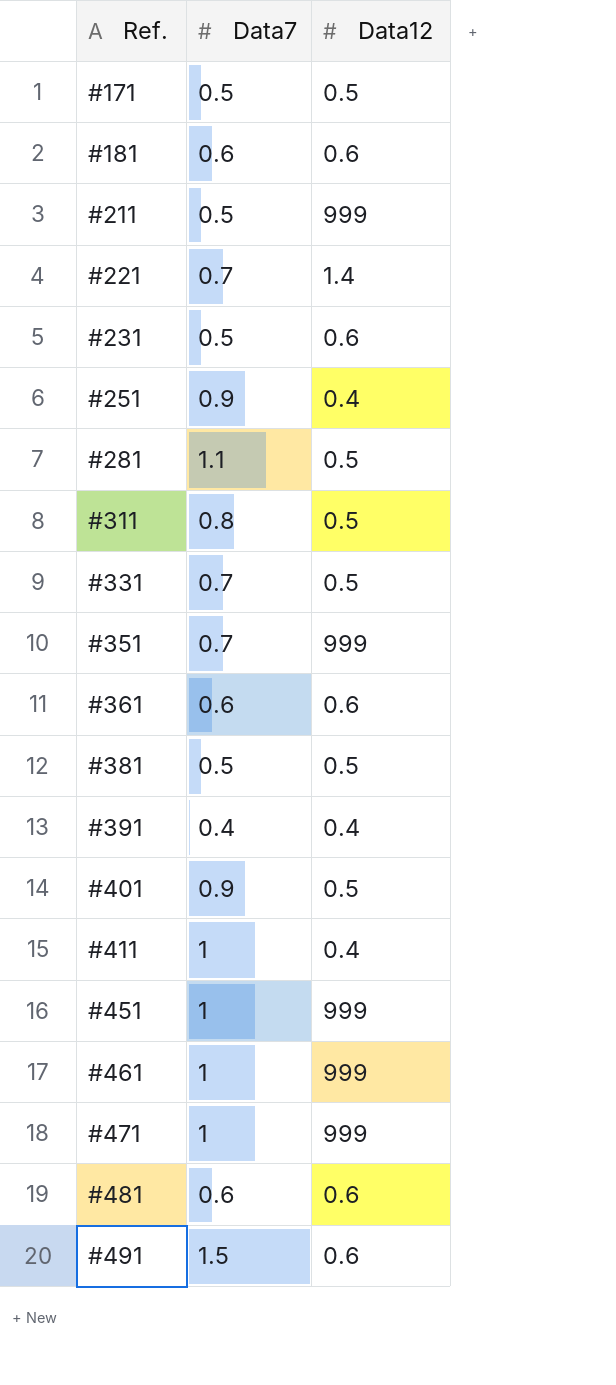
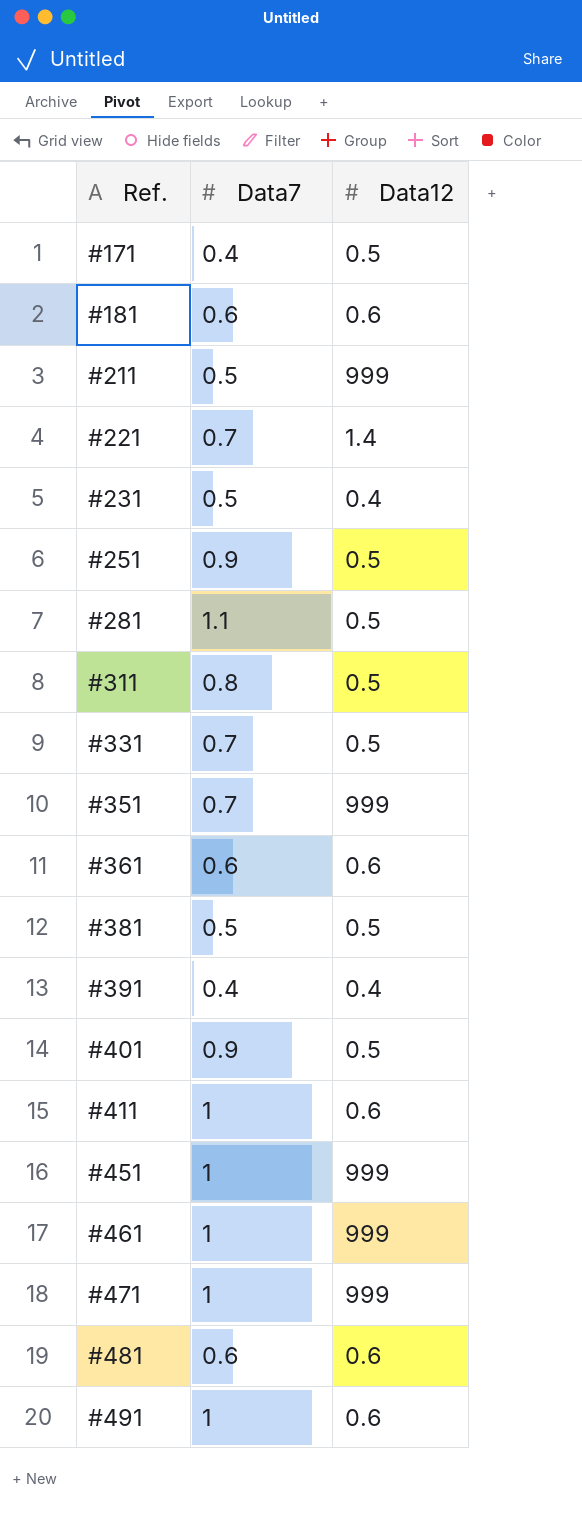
#171 | Data7: 0.5 -> 0.4
#231 | Data12: 0.6 -> 0.4
#251 | Data12: 0.4 -> 0.5
#411 | Data12: 0.4 -> 0.6
#491 | Data7: 1.5 -> 1

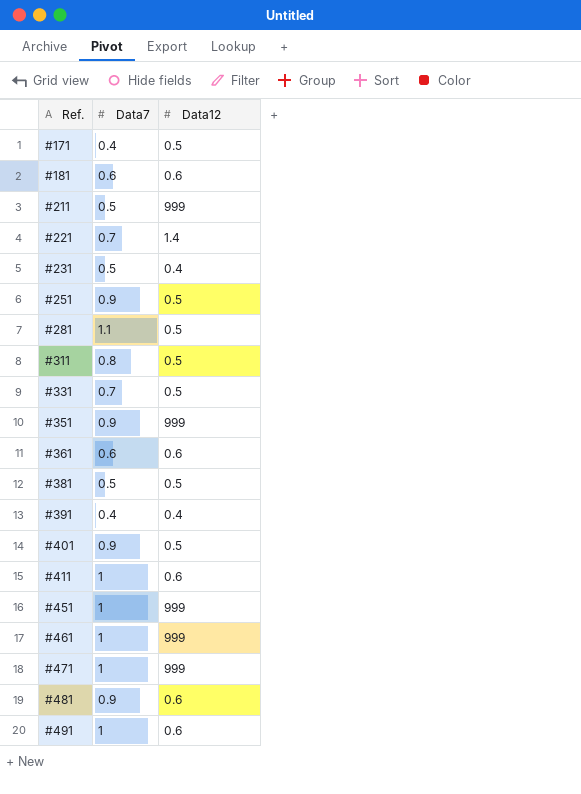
#351 | Data7: 0.7 -> 0.9
#481 | Data7: 0.6 -> 0.9

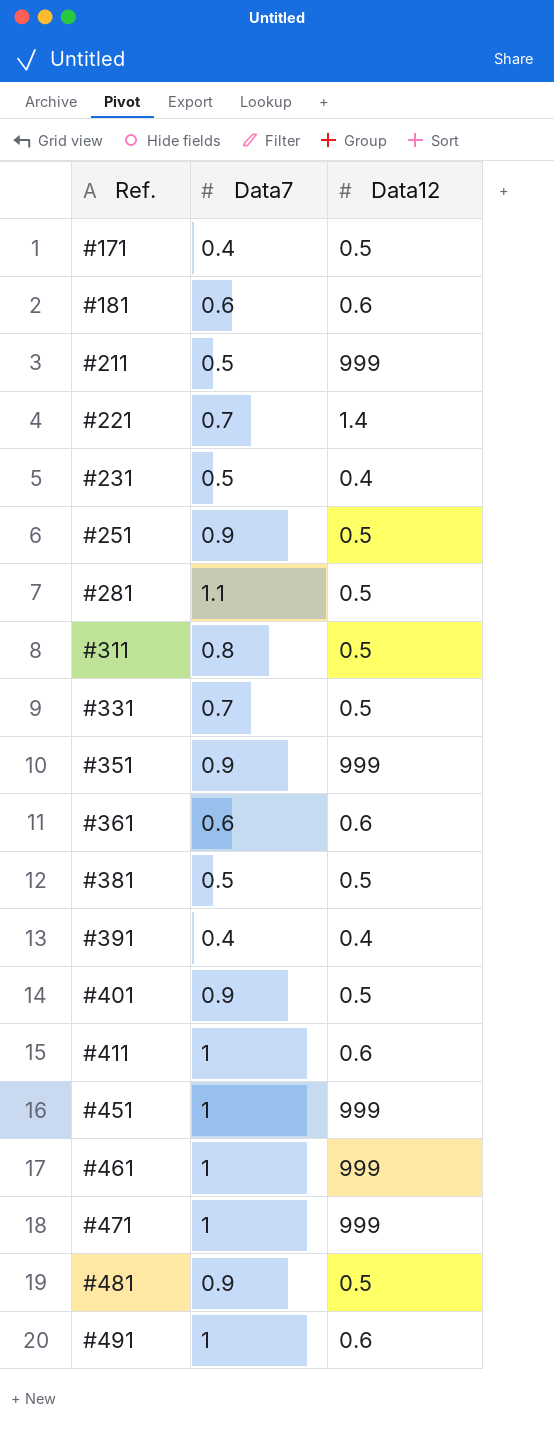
#481 | Data12: 0.6 -> 0.5

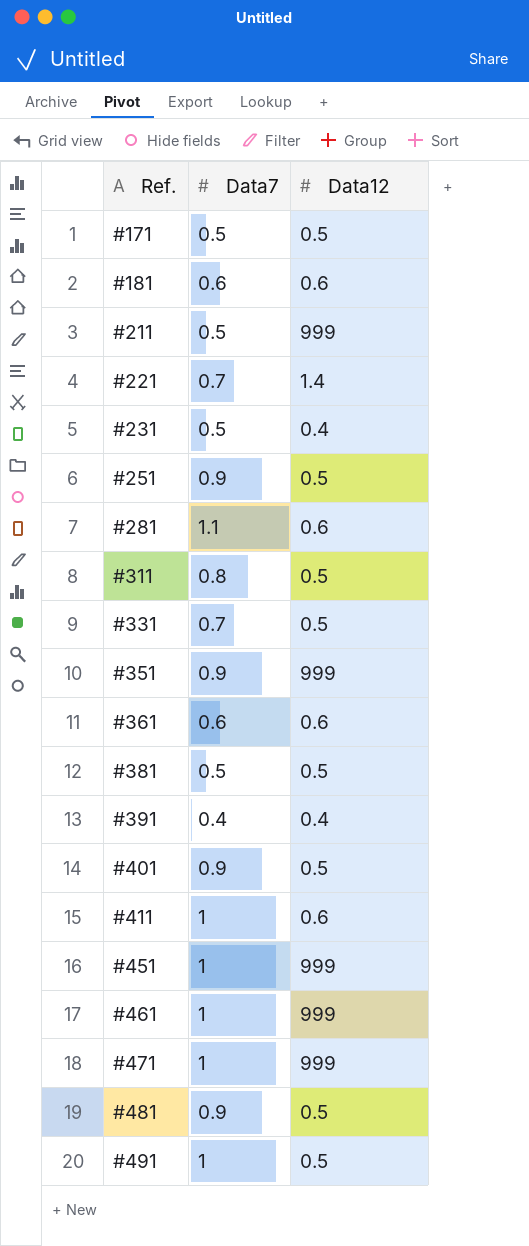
#171 | Data7: 0.4 -> 0.5
#281 | Data12: 0.5 -> 0.6
#491 | Data12: 0.6 -> 0.5

